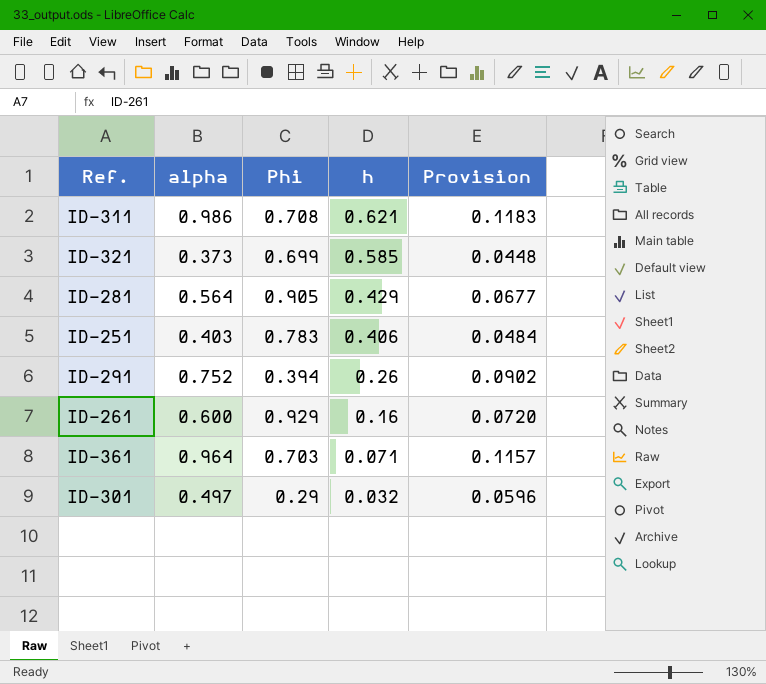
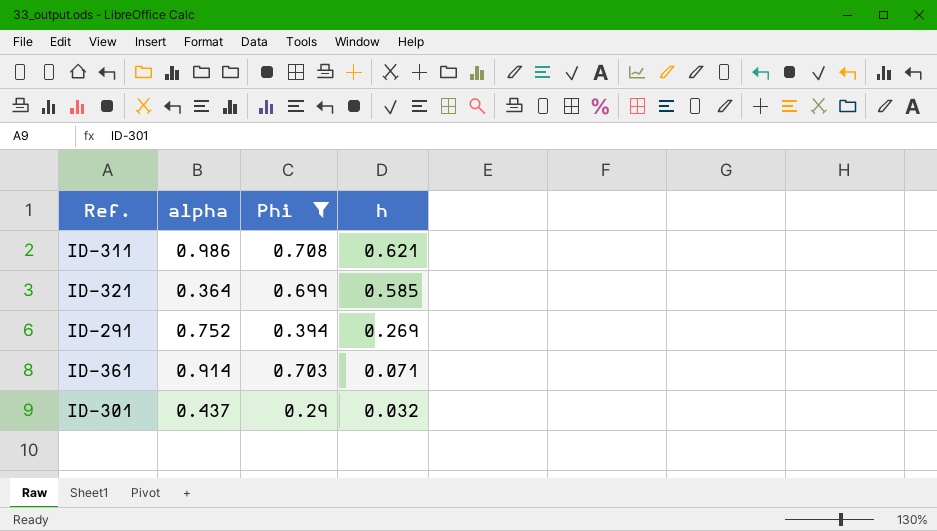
filter: none -> Phi <= 0.708
column Provision | formula: [alpha] * 0.12 -> none
ID-321 | alpha: 0.373 -> 0.364
ID-291 | h: 0.26 -> 0.269
ID-361 | alpha: 0.964 -> 0.914
ID-301 | alpha: 0.497 -> 0.437

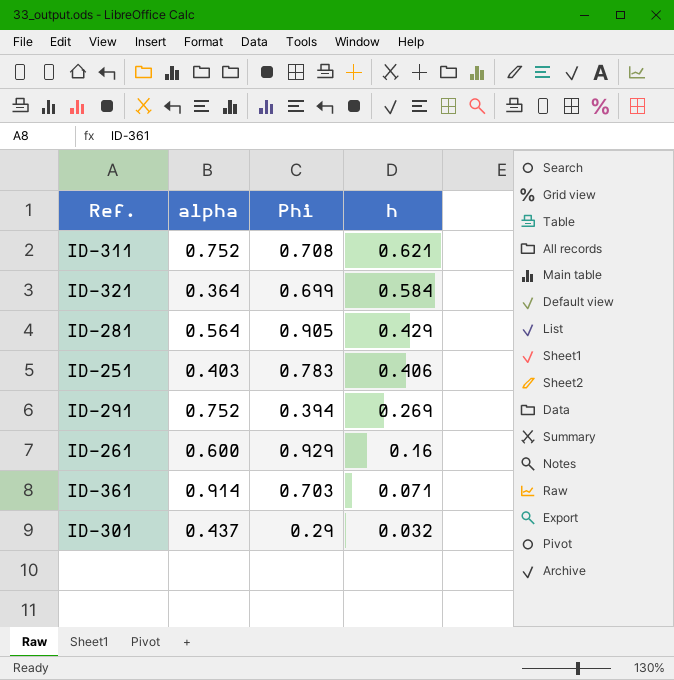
filter: Phi <= 0.708 -> none
ID-311 | alpha: 0.986 -> 0.752
ID-321 | h: 0.585 -> 0.584

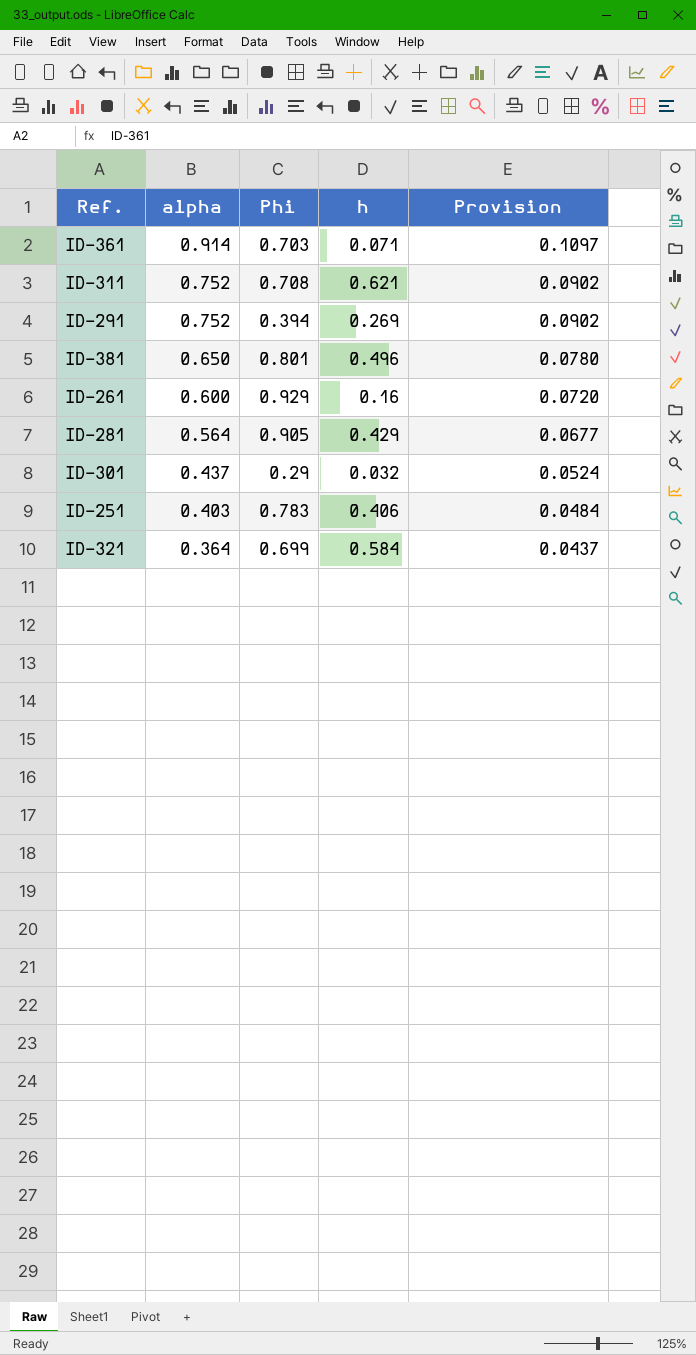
row order: h descending -> alpha descending
column Provision | formula: none -> [alpha] * 0.12
row ID-381: none -> 0.650 | 0.801 | 0.496 | 0.0780

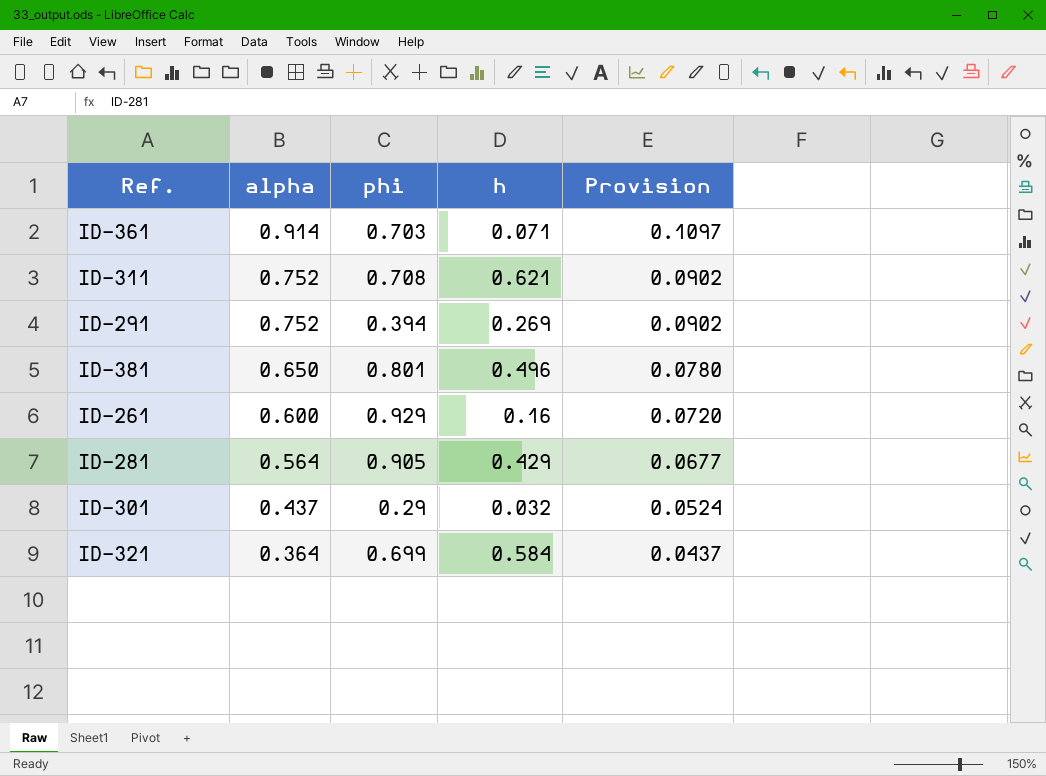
column name: Phi -> phi
row ID-251: 0.403 | 0.783 | 0.406 | 0.0484 -> none

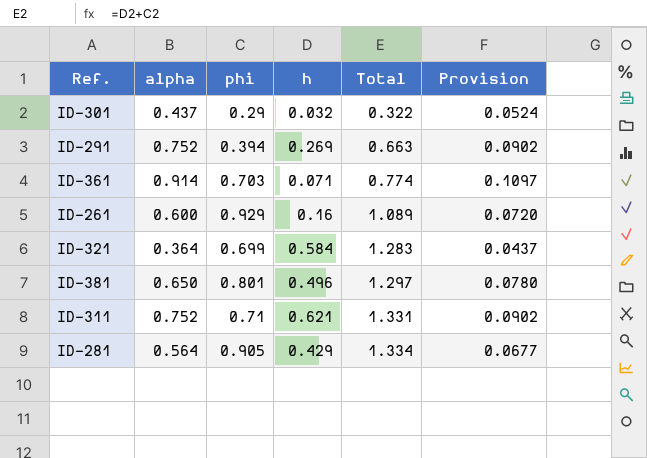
row order: alpha descending -> Total ascending
column Total | formula: none -> [phi] + [h]
ID-311 | phi: 0.708 -> 0.71

